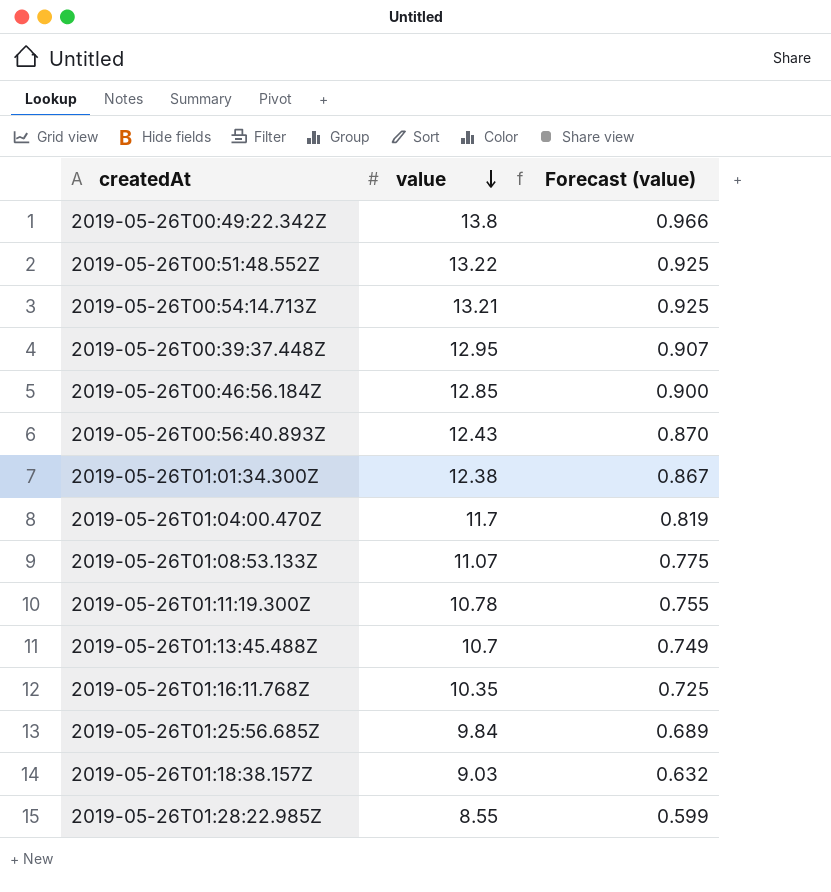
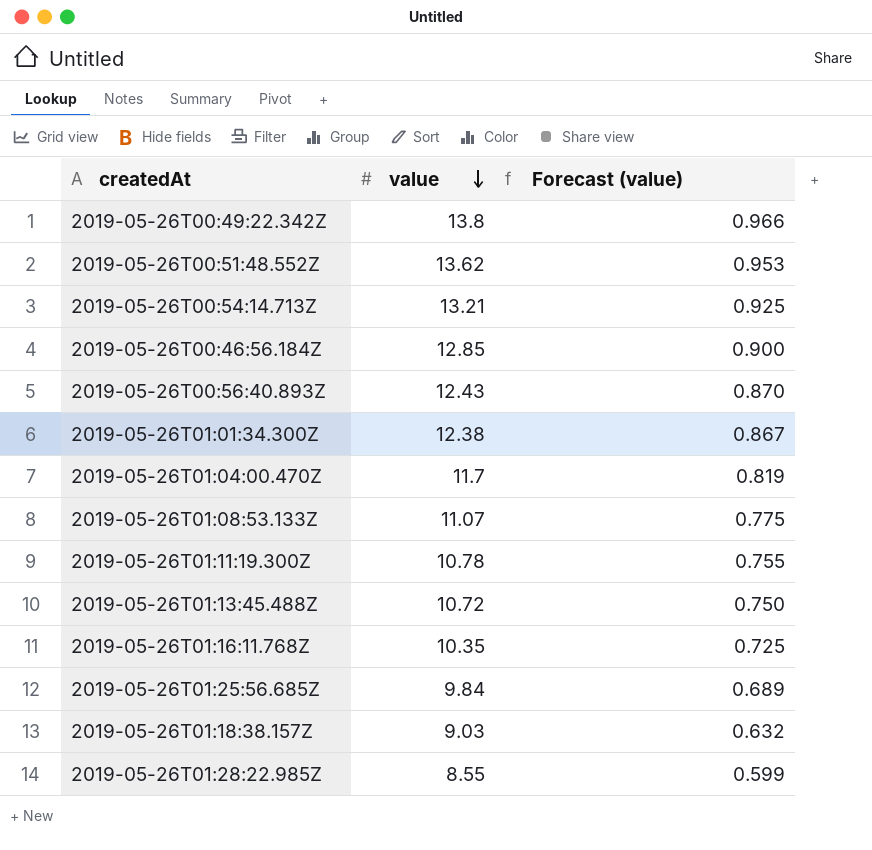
row 2019-05-26T00:39:37.448Z: 12.95 | 0.907 -> none
2019-05-26T00:51:48.552Z | value: 13.22 -> 13.62
2019-05-26T00:51:48.552Z | Forecast (value): 0.925 -> 0.953
2019-05-26T01:13:45.488Z | value: 10.7 -> 10.72
2019-05-26T01:13:45.488Z | Forecast (value): 0.749 -> 0.750

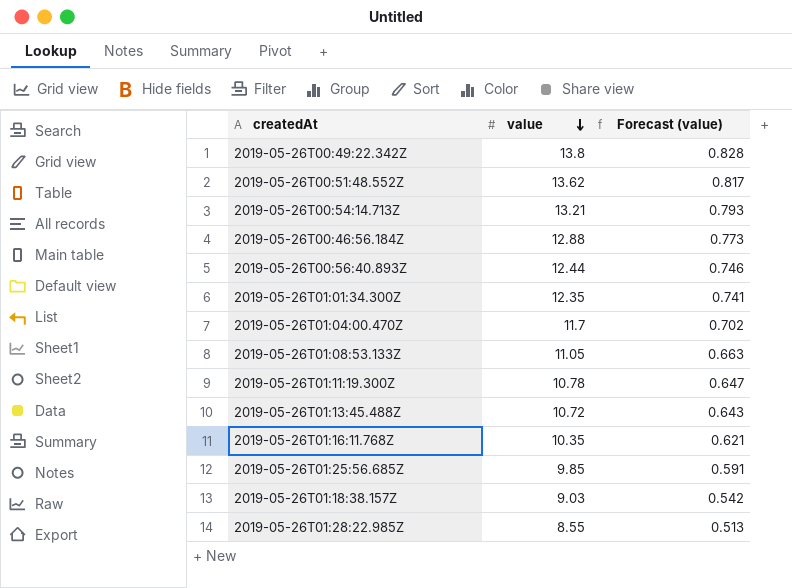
column Forecast (value) | formula: [value] * 0.07 -> [value] * 0.06
2019-05-26T00:46:56.184Z | value: 12.85 -> 12.88
2019-05-26T00:56:40.893Z | value: 12.43 -> 12.44
2019-05-26T01:01:34.300Z | value: 12.38 -> 12.35
2019-05-26T01:08:53.133Z | value: 11.07 -> 11.05
2019-05-26T01:25:56.685Z | value: 9.84 -> 9.85

